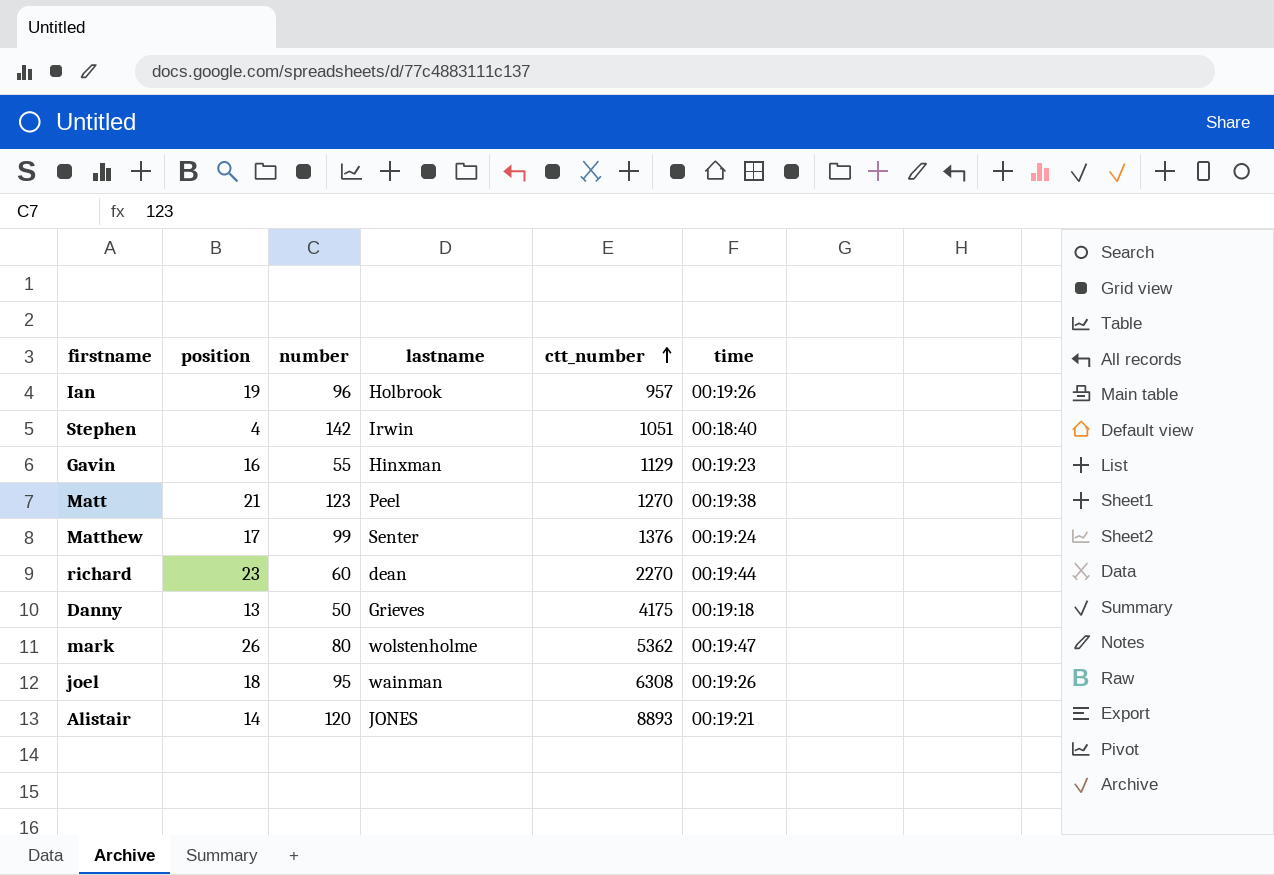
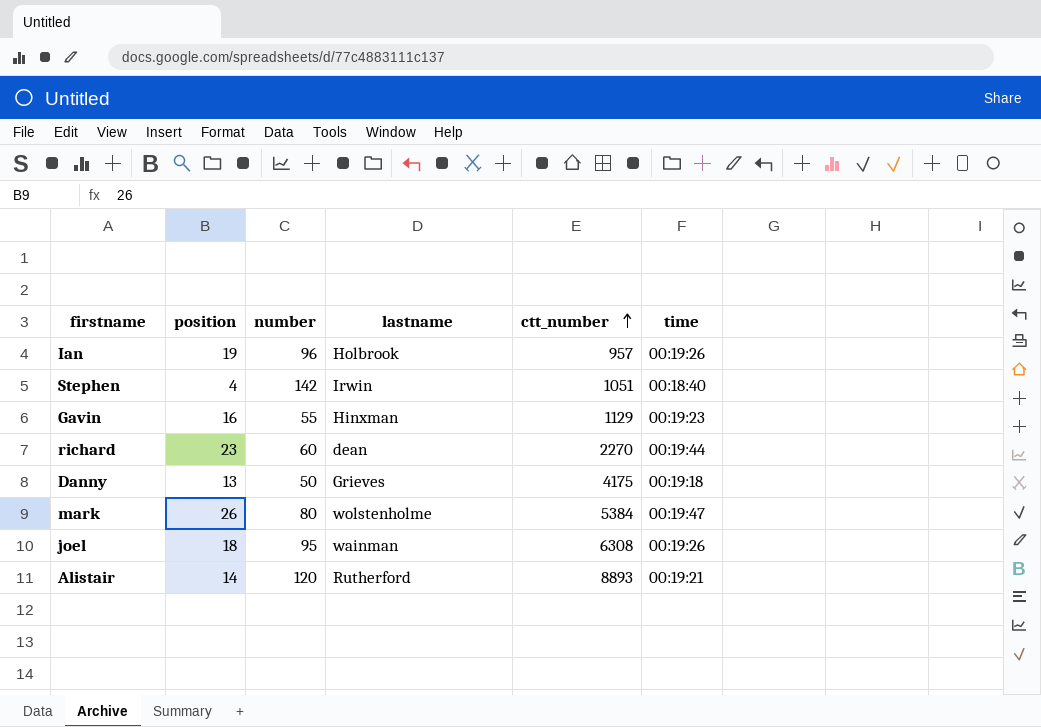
row Matt: 21 | 123 | Peel | 1270 | 00:19:38 -> none
row Matthew: 17 | 99 | Senter | 1376 | 00:19:24 -> none
mark | ctt_number: 5362 -> 5384
Alistair | lastname: JONES -> Rutherford

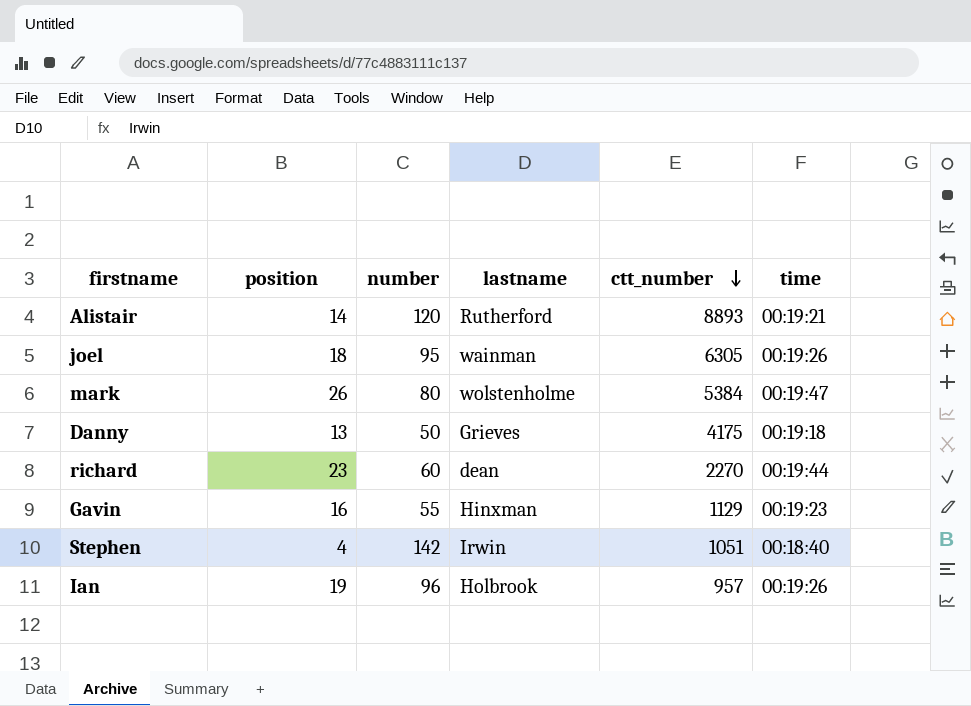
row order: ctt_number ascending -> ctt_number descending
joel | ctt_number: 6308 -> 6305

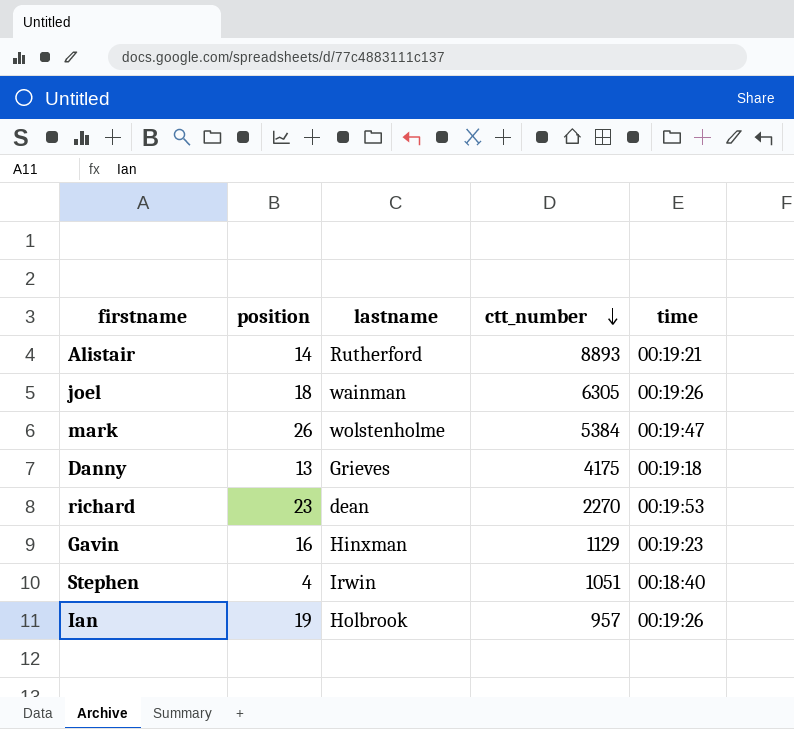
column number | position: 3 -> none
richard | time: 00:19:44 -> 00:19:53

